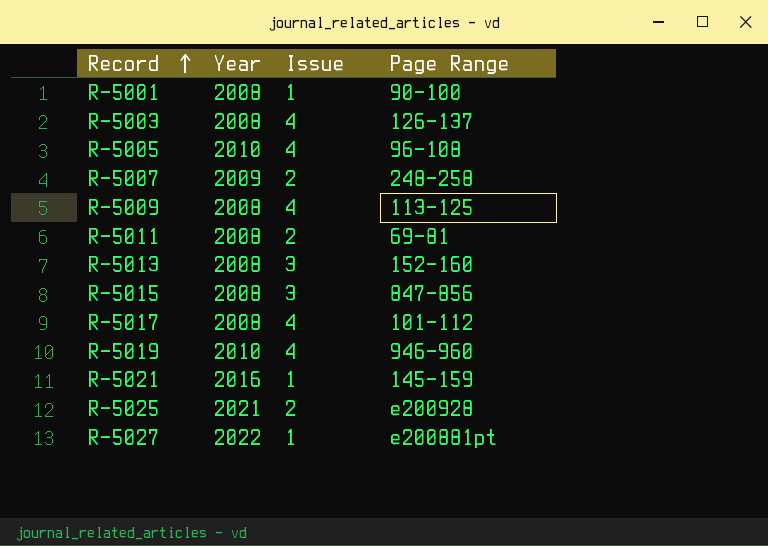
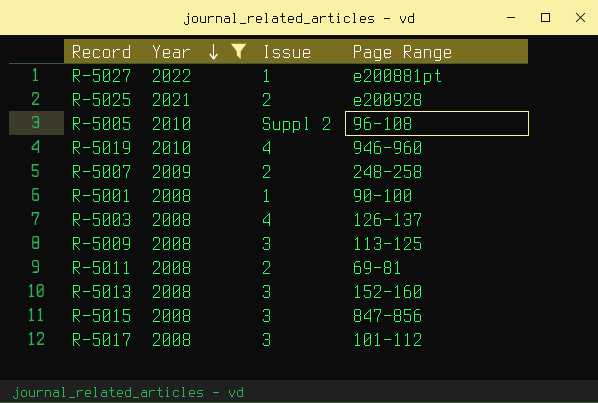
filter: none -> Year != 2016
row order: Record ascending -> Year descending
R-5005 | Issue: 4 -> Suppl 2
R-5009 | Issue: 4 -> 3
R-5017 | Issue: 4 -> 3

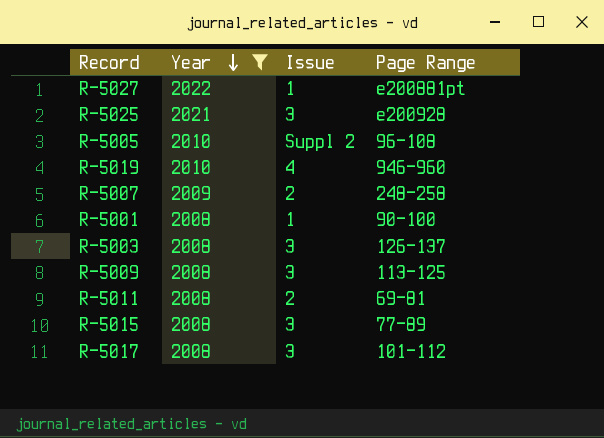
row R-5013: 2008 | 3 | 152-160 -> none
R-5025 | Issue: 2 -> 3
R-5003 | Issue: 4 -> 3
R-5015 | Page Range: 847-856 -> 77-89

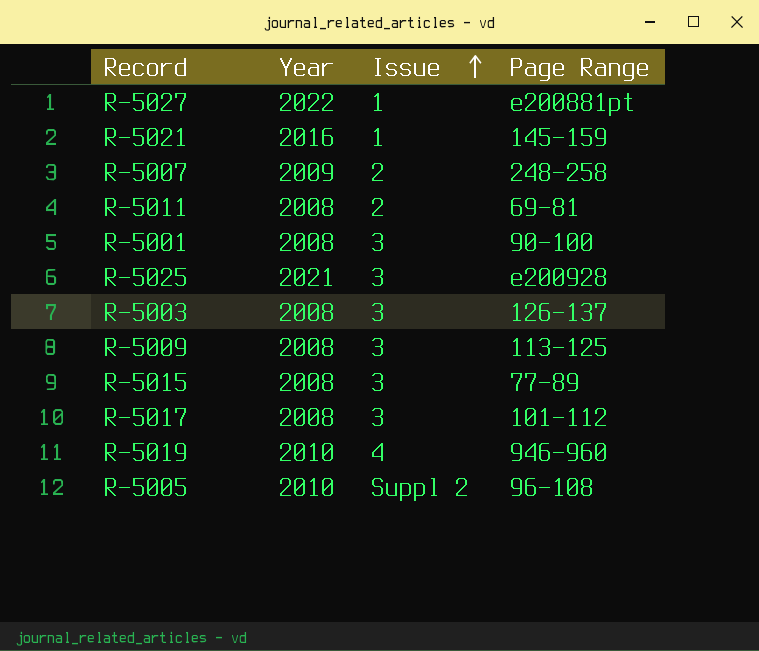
filter: Year != 2016 -> none
row order: Year descending -> Issue ascending
R-5001 | Issue: 1 -> 3

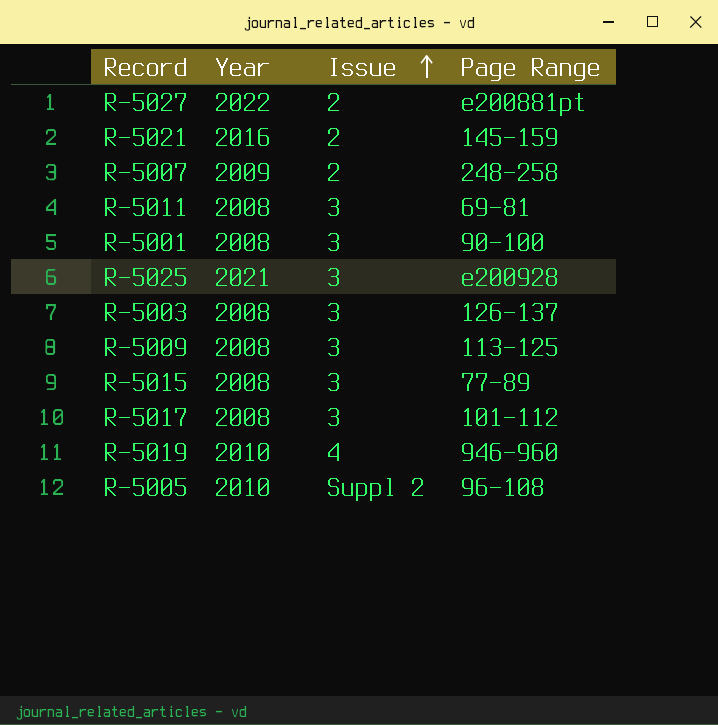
R-5027 | Issue: 1 -> 2
R-5021 | Issue: 1 -> 2
R-5011 | Issue: 2 -> 3

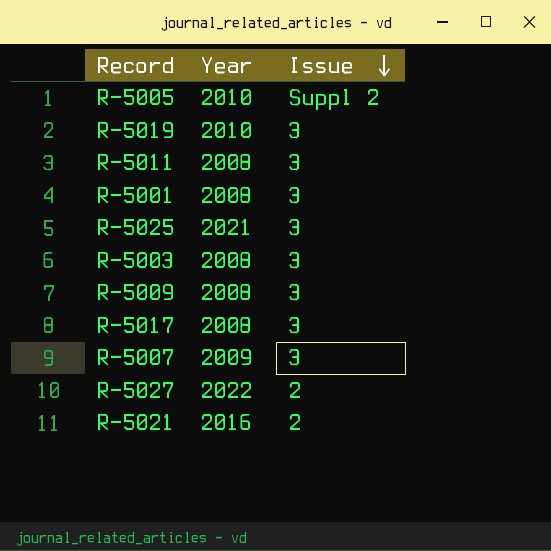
row order: Issue ascending -> Issue descending
column Page Range | position: 4 -> none
row R-5015: 2008 | 3 | 77-89 -> none
R-5019 | Issue: 4 -> 3
R-5007 | Issue: 2 -> 3

